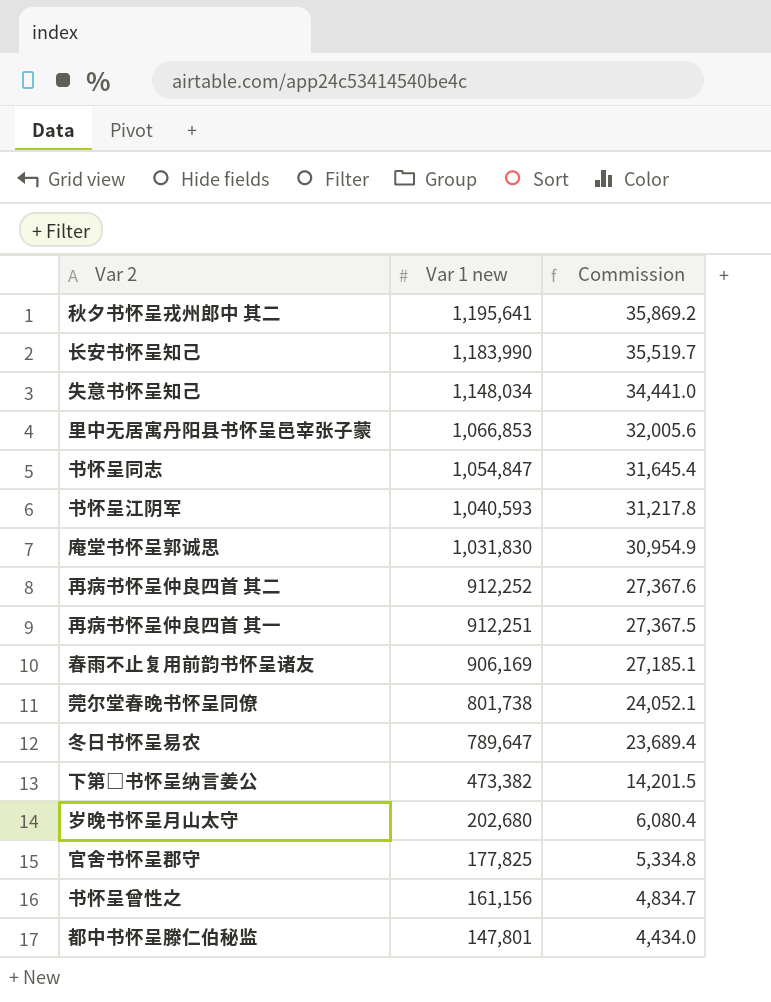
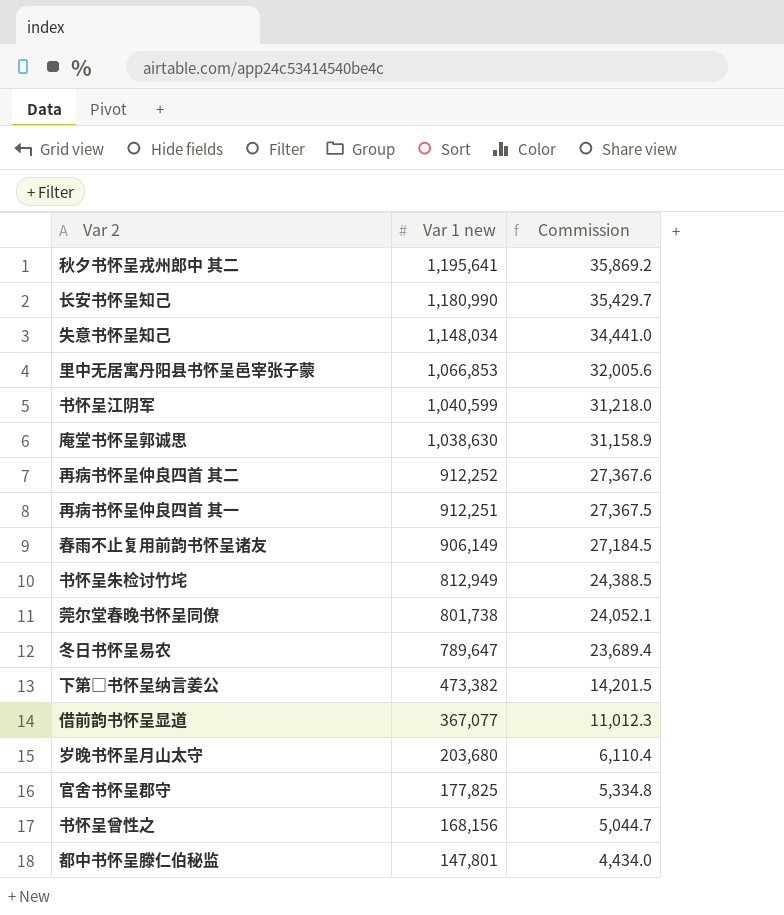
row 书怀呈同志: 1,054,847 | 31,645.4 -> none
长安书怀呈知己 | Var 1 new: 1,183,990 -> 1,180,990
长安书怀呈知己 | Commission: 35,519.7 -> 35,429.7
书怀呈江阴军 | Var 1 new: 1,040,593 -> 1,040,599
书怀呈江阴军 | Commission: 31,217.8 -> 31,218.0
庵堂书怀呈郭诚思 | Var 1 new: 1,031,830 -> 1,038,630
庵堂书怀呈郭诚思 | Commission: 30,954.9 -> 31,158.9
春雨不止复用前韵书怀呈诸友 | Var 1 new: 906,169 -> 906,149
春雨不止复用前韵书怀呈诸友 | Commission: 27,185.1 -> 27,184.5
row 书怀呈朱检讨竹垞: none -> 812,949 | 24,388.5
row 借前韵书怀呈显道: none -> 367,077 | 11,012.3
岁晚书怀呈月山太守 | Var 1 new: 202,680 -> 203,680
岁晚书怀呈月山太守 | Commission: 6,080.4 -> 6,110.4
书怀呈曾性之 | Var 1 new: 161,156 -> 168,156
书怀呈曾性之 | Commission: 4,834.7 -> 5,044.7

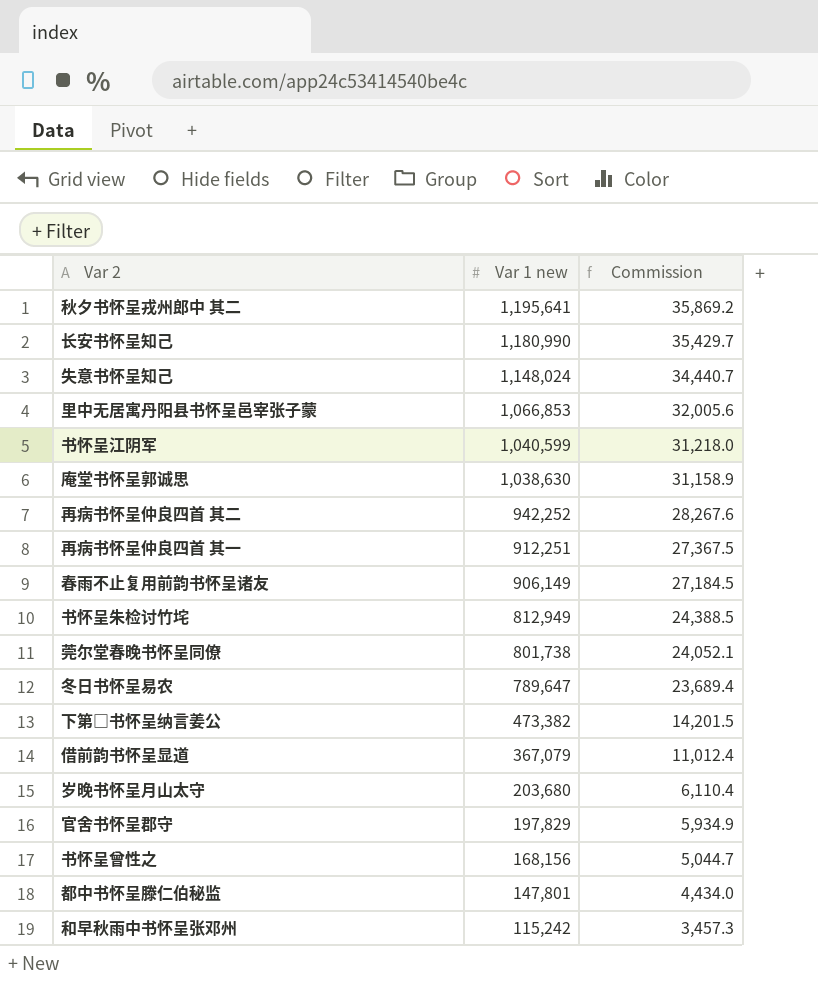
失意书怀呈知己 | Var 1 new: 1,148,034 -> 1,148,024
失意书怀呈知己 | Commission: 34,441.0 -> 34,440.7
再病书怀呈仲良四首 其二 | Var 1 new: 912,252 -> 942,252
再病书怀呈仲良四首 其二 | Commission: 27,367.6 -> 28,267.6
借前韵书怀呈显道 | Var 1 new: 367,077 -> 367,079
借前韵书怀呈显道 | Commission: 11,012.3 -> 11,012.4
官舍书怀呈郡守 | Var 1 new: 177,825 -> 197,829
官舍书怀呈郡守 | Commission: 5,334.8 -> 5,934.9
row 和早秋雨中书怀呈张邓州: none -> 115,242 | 3,457.3

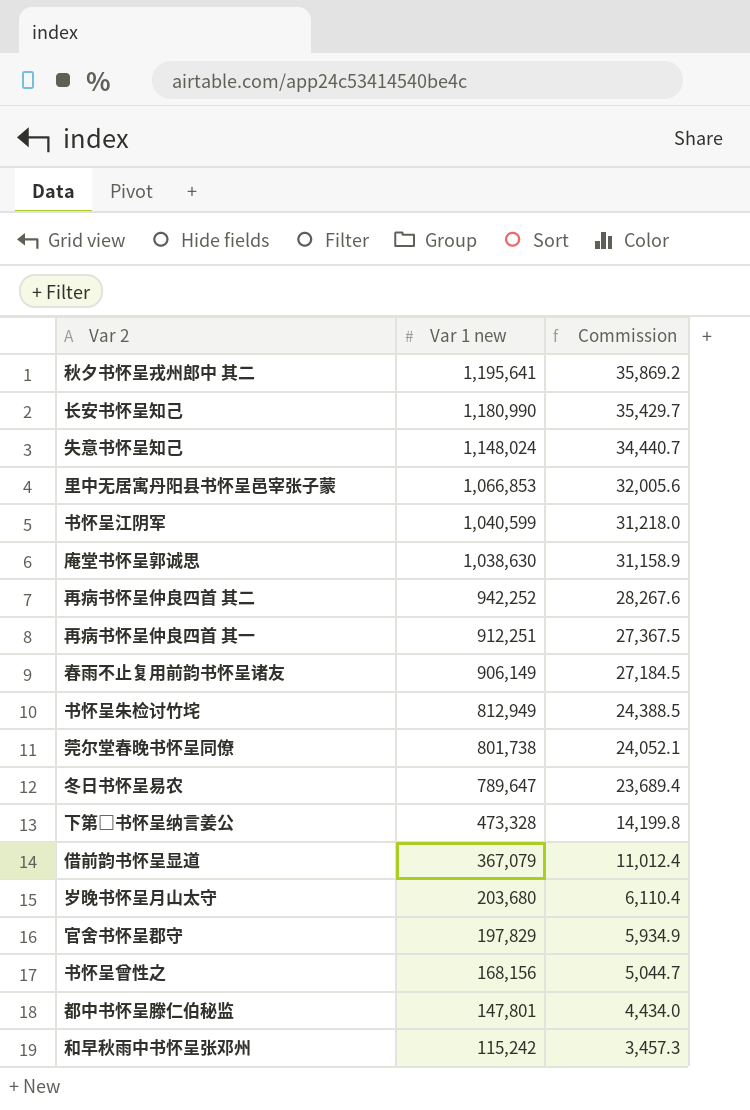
下第□书怀呈纳言姜公 | Var 1 new: 473,382 -> 473,328
下第□书怀呈纳言姜公 | Commission: 14,201.5 -> 14,199.8

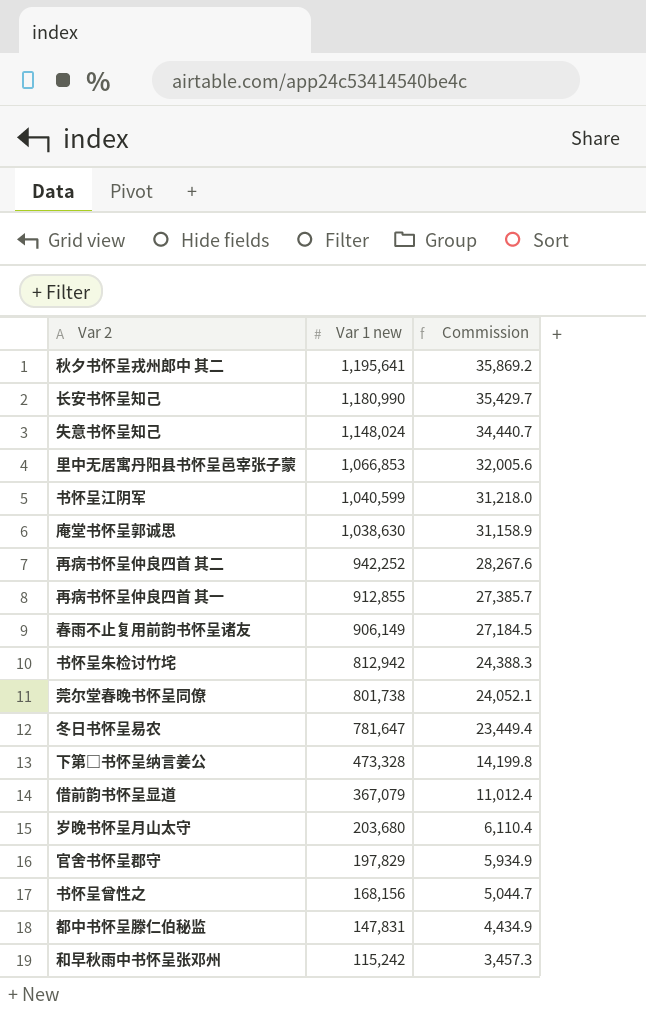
再病书怀呈仲良四首 其一 | Var 1 new: 912,251 -> 912,855
再病书怀呈仲良四首 其一 | Commission: 27,367.5 -> 27,385.7
书怀呈朱检讨竹垞 | Var 1 new: 812,949 -> 812,942
书怀呈朱检讨竹垞 | Commission: 24,388.5 -> 24,388.3
冬日书怀呈易农 | Var 1 new: 789,647 -> 781,647
冬日书怀呈易农 | Commission: 23,689.4 -> 23,449.4
都中书怀呈滕仁伯秘监 | Var 1 new: 147,801 -> 147,831
都中书怀呈滕仁伯秘监 | Commission: 4,434.0 -> 4,434.9

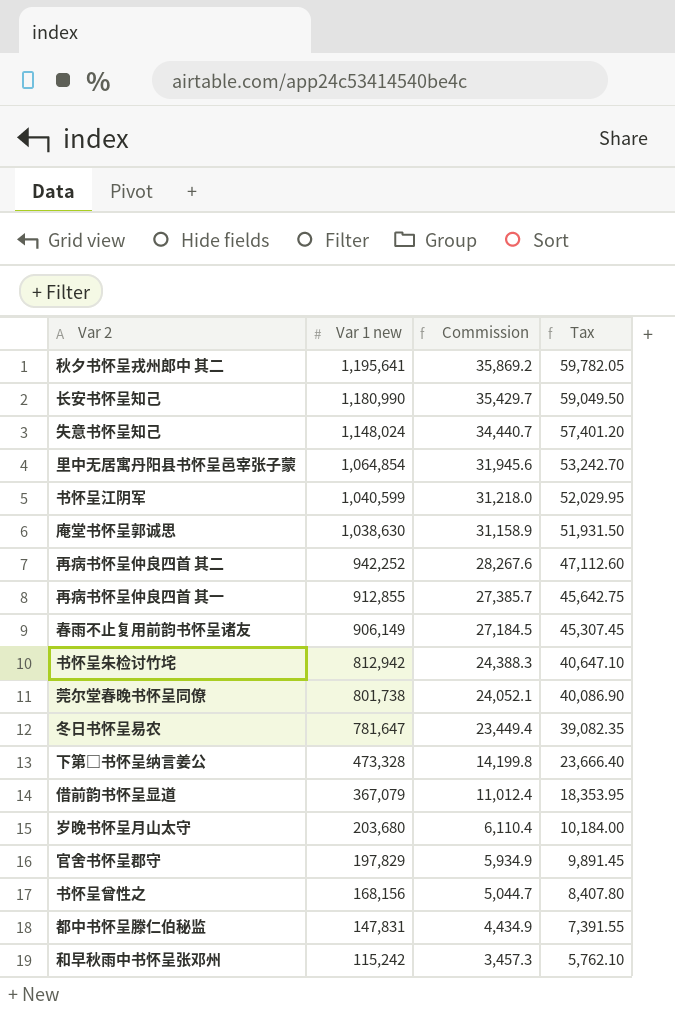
column Tax | formula: none -> [Var 1 new] * 0.05
里中无居寓丹阳县书怀呈邑宰张子蒙 | Var 1 new: 1,066,853 -> 1,064,854
里中无居寓丹阳县书怀呈邑宰张子蒙 | Commission: 32,005.6 -> 31,945.6

